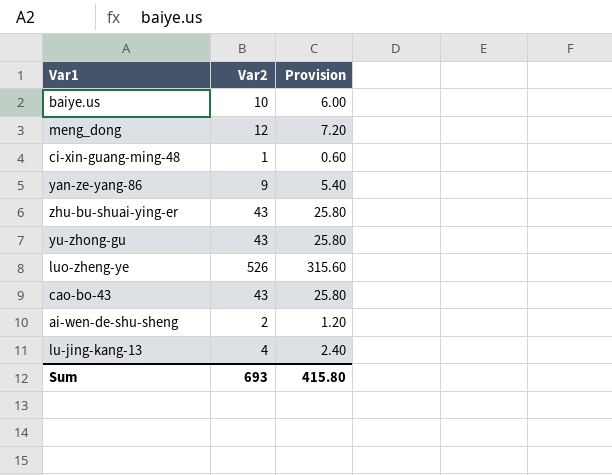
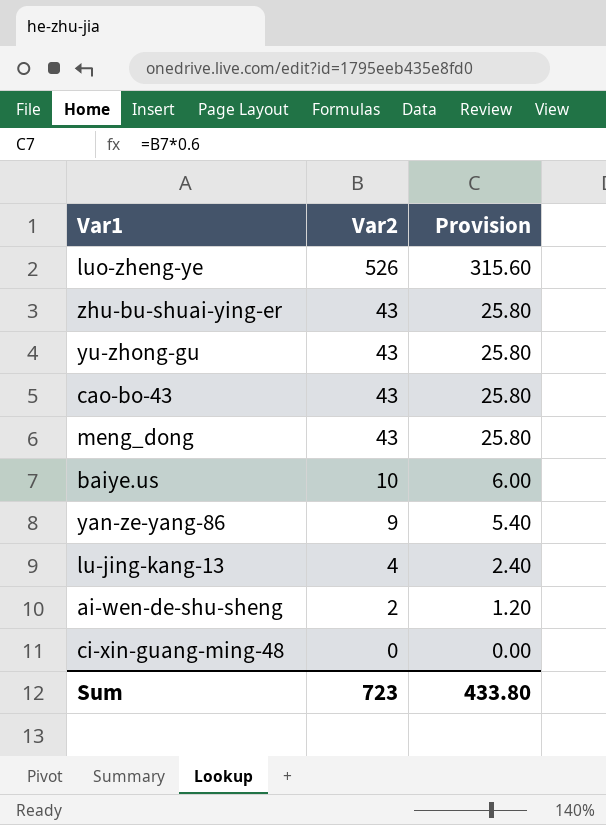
row order: none -> Var2 descending
meng_dong | Var2: 12 -> 43
meng_dong | Provision: 7.20 -> 25.80
ci-xin-guang-ming-48 | Var2: 1 -> 0
ci-xin-guang-ming-48 | Provision: 0.60 -> 0.00
Sum | Var2: 693 -> 723
Sum | Provision: 415.80 -> 433.80

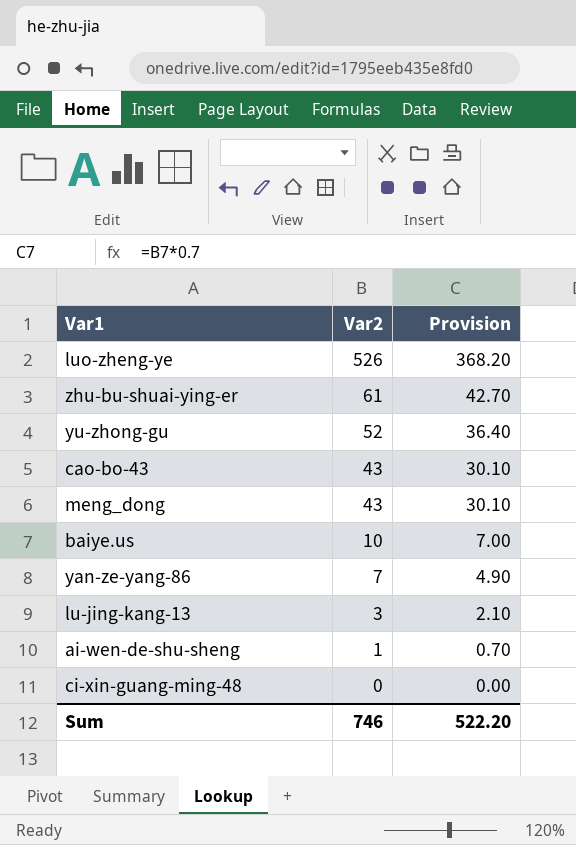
column Provision | formula: [Var2] * 0.6 -> [Var2] * 0.7
zhu-bu-shuai-ying-er | Var2: 43 -> 61
yu-zhong-gu | Var2: 43 -> 52
yan-ze-yang-86 | Var2: 9 -> 7
lu-jing-kang-13 | Var2: 4 -> 3
ai-wen-de-shu-sheng | Var2: 2 -> 1
Sum | Var2: 723 -> 746
Sum | Provision: 433.80 -> 522.20

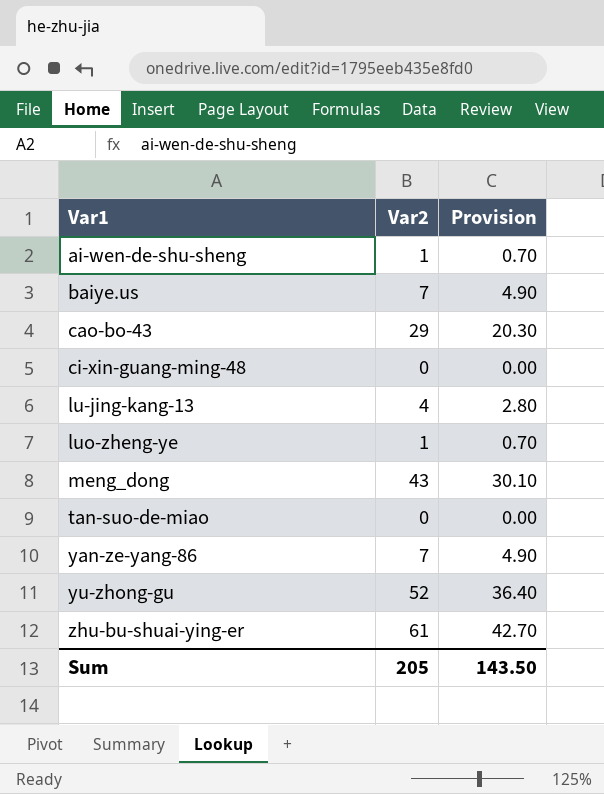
row order: Var2 descending -> Var1 ascending
baiye.us | Var2: 10 -> 7
baiye.us | Provision: 7.00 -> 4.90
cao-bo-43 | Var2: 43 -> 29
cao-bo-43 | Provision: 30.10 -> 20.30
lu-jing-kang-13 | Var2: 3 -> 4
lu-jing-kang-13 | Provision: 2.10 -> 2.80
luo-zheng-ye | Var2: 526 -> 1
luo-zheng-ye | Provision: 368.20 -> 0.70
row tan-suo-de-miao: none -> 0 | 0.00
Sum | Var2: 746 -> 205
Sum | Provision: 522.20 -> 143.50

